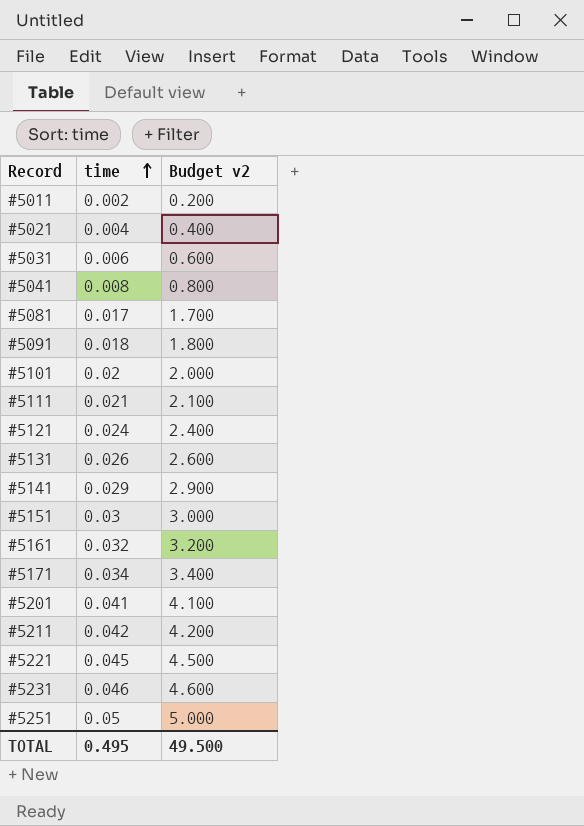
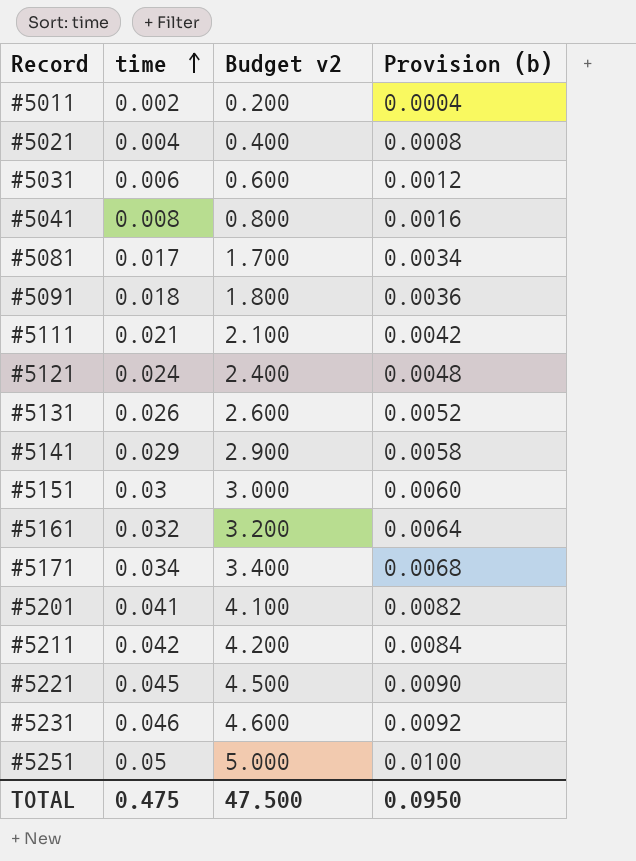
column Provision (b) | formula: none -> [time] * 0.2
row #5101: 0.02 | 2.000 -> none
TOTAL | time: 0.495 -> 0.475
TOTAL | Budget v2: 49.500 -> 47.500

